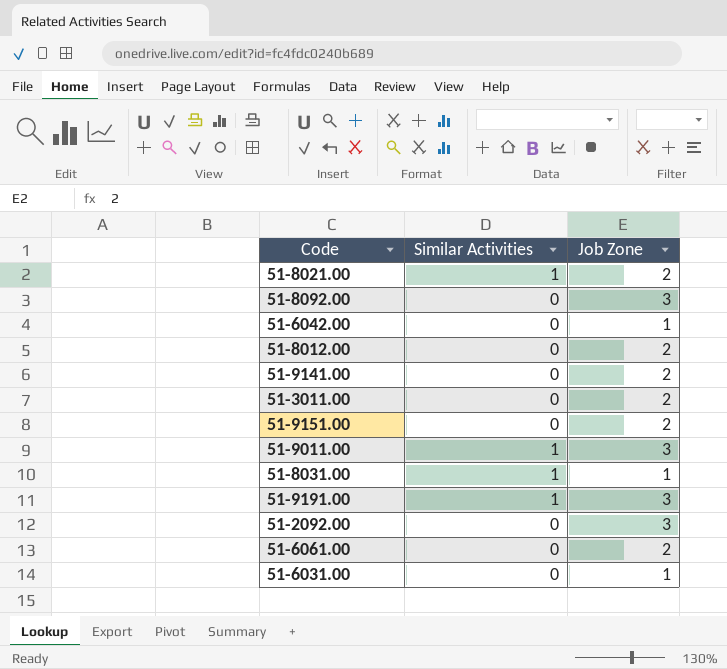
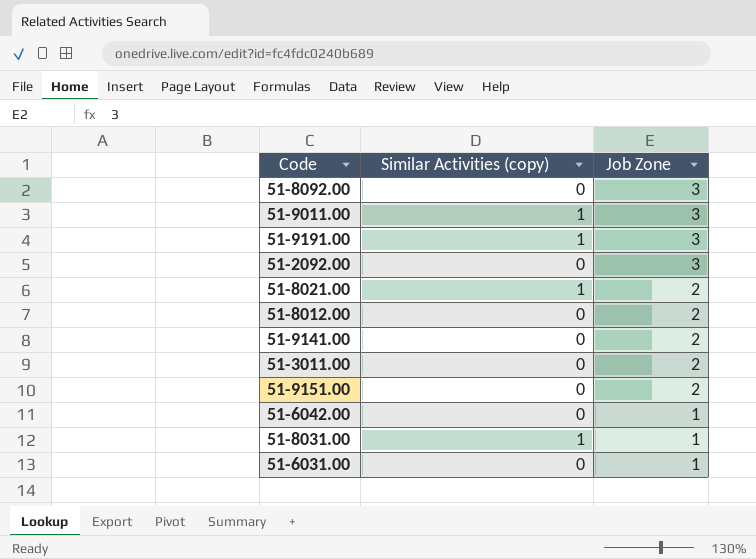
row order: none -> Job Zone descending
column name: Similar Activities -> Similar Activities (copy)
row 51-6061.00: 0 | 2 -> none

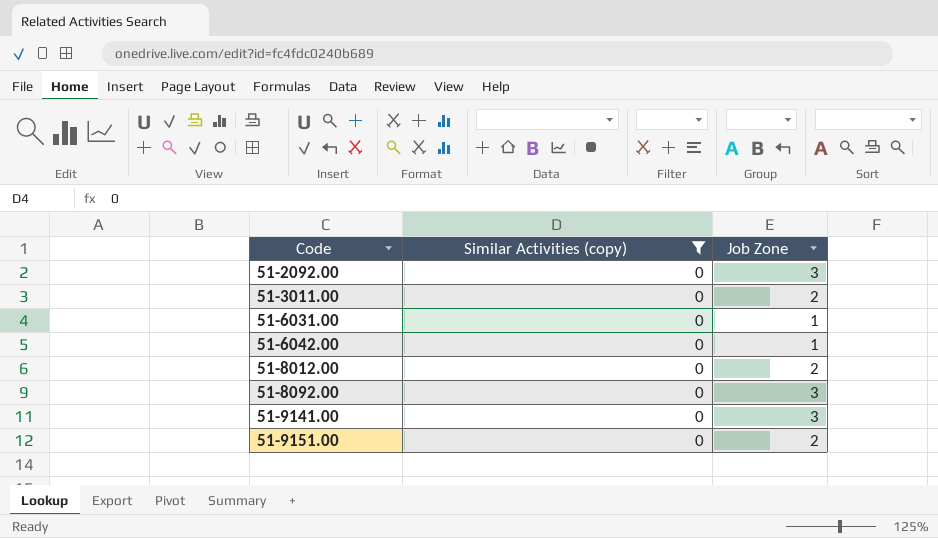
filter: none -> Similar Activities (copy) = 0
row order: Job Zone descending -> Code ascending
51-9141.00 | Job Zone: 2 -> 3

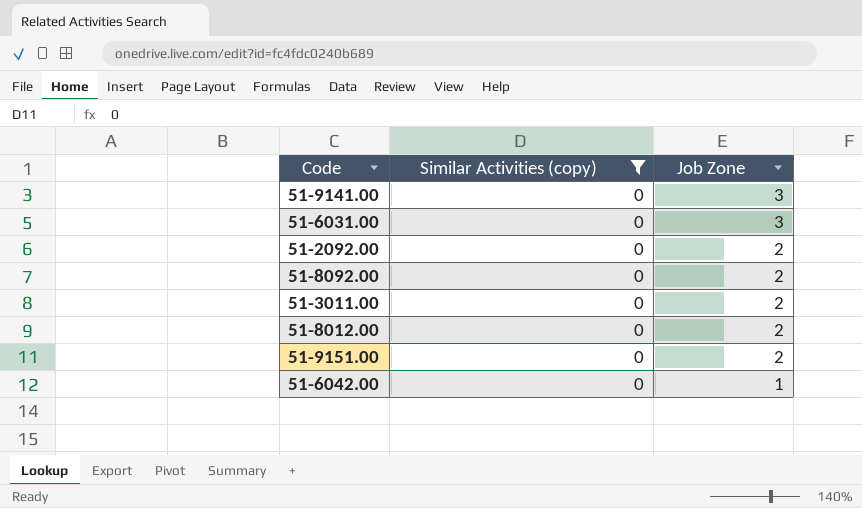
row order: Code ascending -> Job Zone descending
51-6031.00 | Job Zone: 1 -> 3
51-2092.00 | Job Zone: 3 -> 2
51-8092.00 | Job Zone: 3 -> 2

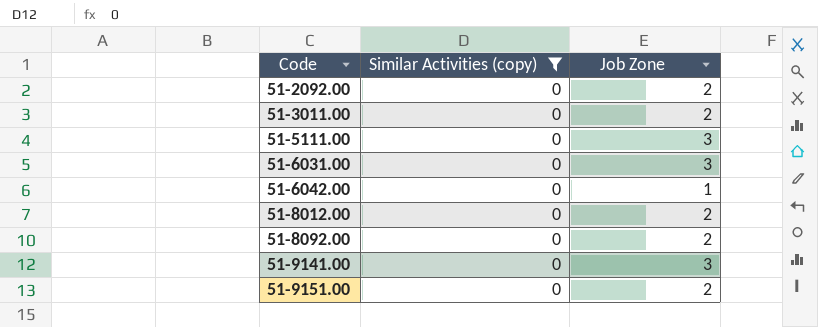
row order: Job Zone descending -> Code ascending
row 51-5111.00: none -> 0 | 3

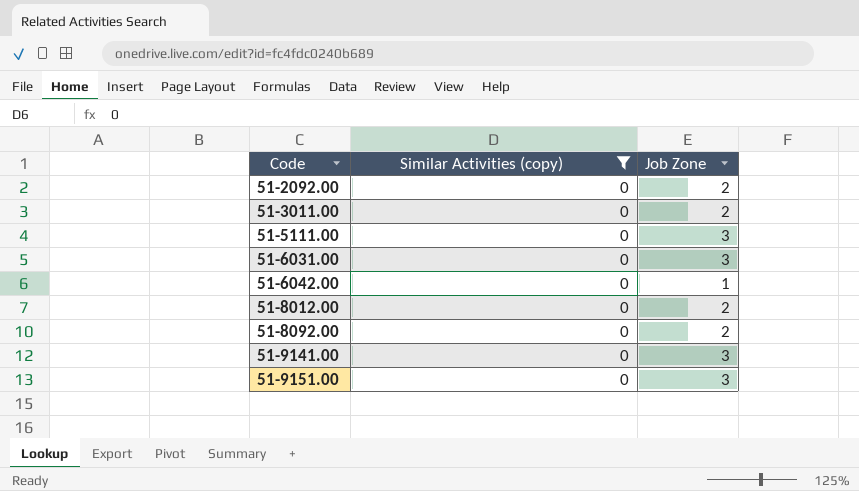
51-9151.00 | Job Zone: 2 -> 3

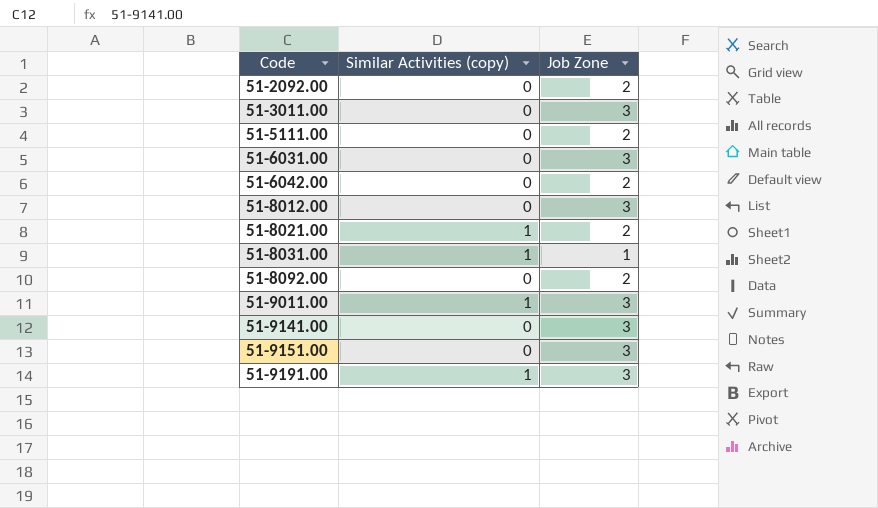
filter: Similar Activities (copy) = 0 -> none
51-3011.00 | Job Zone: 2 -> 3
51-5111.00 | Job Zone: 3 -> 2
51-6042.00 | Job Zone: 1 -> 2
51-8012.00 | Job Zone: 2 -> 3

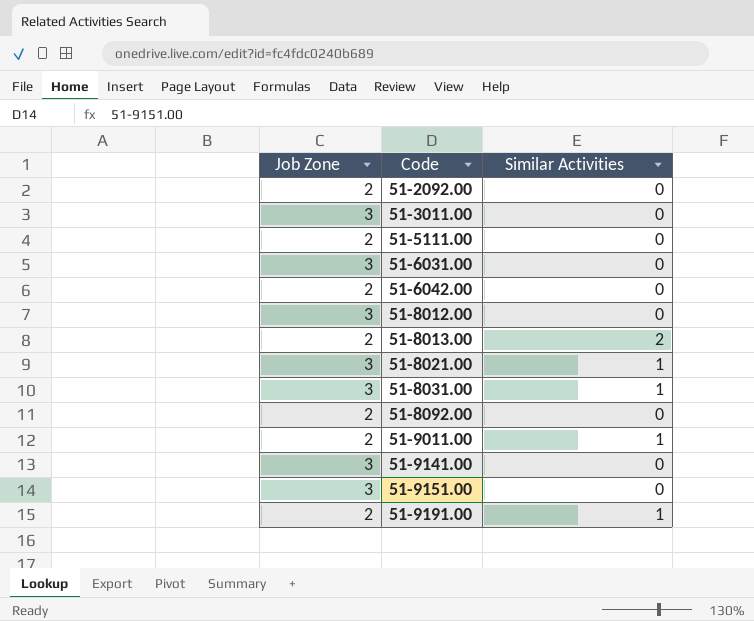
column Job Zone | position: 3 -> 1
column name: Similar Activities (copy) -> Similar Activities
row 51-8013.00: none -> 2 | 2
51-8021.00 | Job Zone: 2 -> 3
51-8031.00 | Job Zone: 1 -> 3
51-9011.00 | Job Zone: 3 -> 2
51-9191.00 | Job Zone: 3 -> 2

